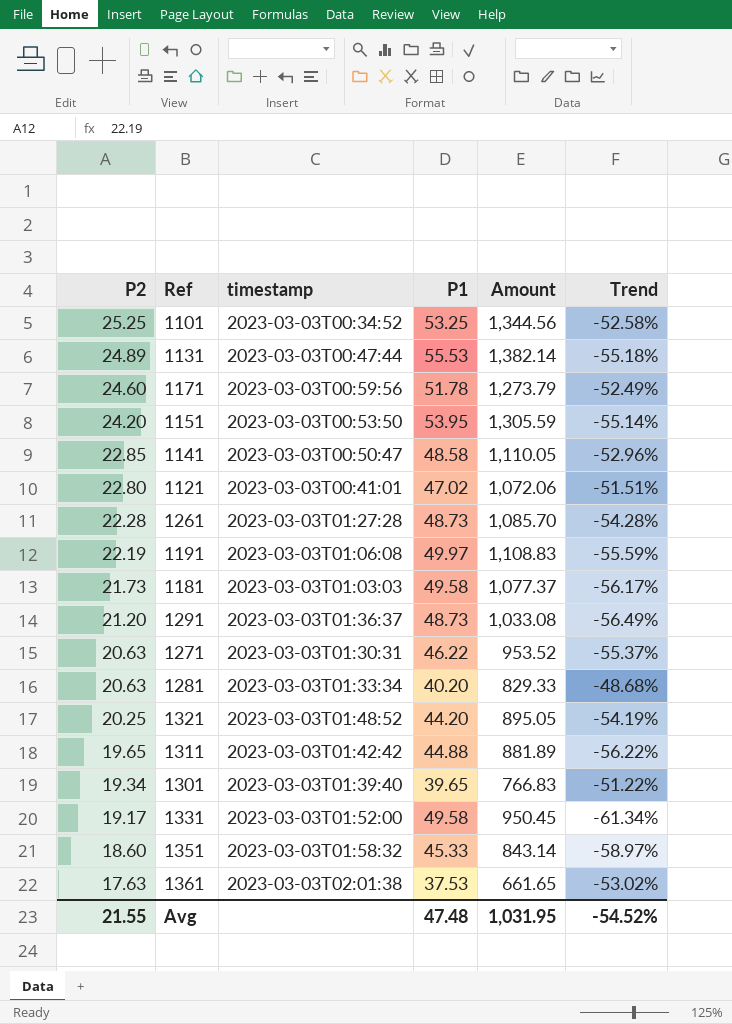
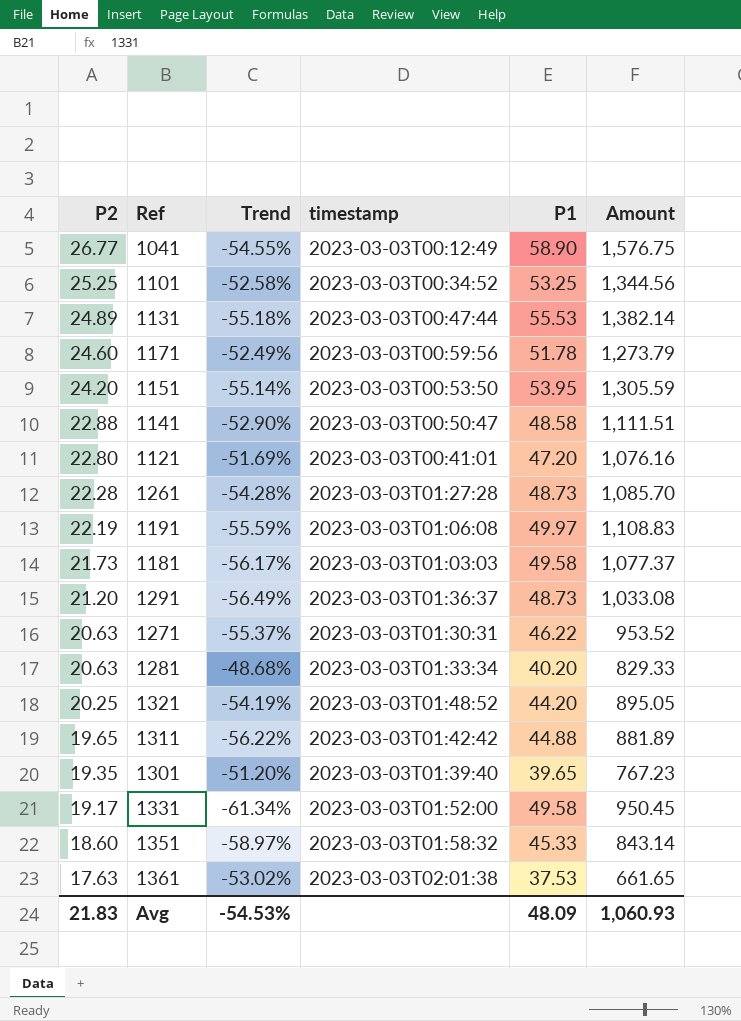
column Trend | position: 6 -> 3
row 1041: none -> 26.77 | -54.55% | 2023-03-03T00:12:49 | 58.90 | 1,576.75
1141 | P2: 22.85 -> 22.88
1141 | Trend: -52.96% -> -52.90%
1141 | Amount: 1,110.05 -> 1,111.51
1121 | Trend: -51.51% -> -51.69%
1121 | P1: 47.02 -> 47.20
1121 | Amount: 1,072.06 -> 1,076.16
1301 | P2: 19.34 -> 19.35
1301 | Trend: -51.22% -> -51.20%
1301 | Amount: 766.83 -> 767.23
Avg | P2: 21.55 -> 21.83
Avg | Trend: -54.52% -> -54.53%
Avg | P1: 47.48 -> 48.09
Avg | Amount: 1,031.95 -> 1,060.93

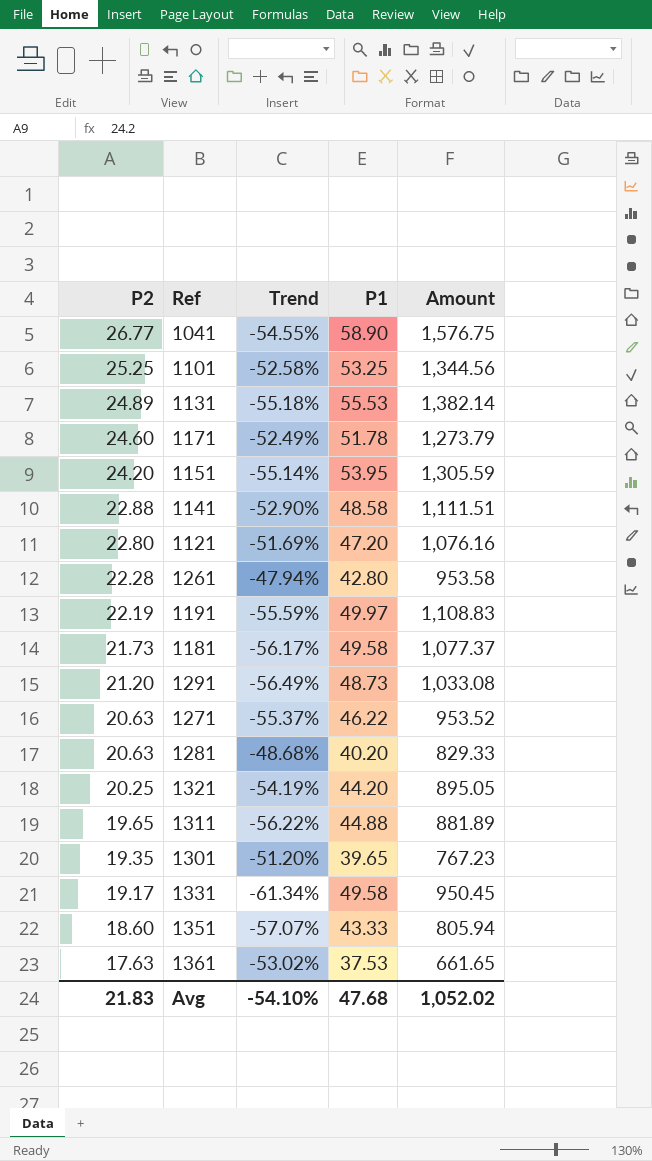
column timestamp | position: 4 -> none
1261 | Trend: -54.28% -> -47.94%
1261 | P1: 48.73 -> 42.80
1261 | Amount: 1,085.70 -> 953.58
1351 | Trend: -58.97% -> -57.07%
1351 | P1: 45.33 -> 43.33
1351 | Amount: 843.14 -> 805.94
Avg | Trend: -54.53% -> -54.10%
Avg | P1: 48.09 -> 47.68
Avg | Amount: 1,060.93 -> 1,052.02

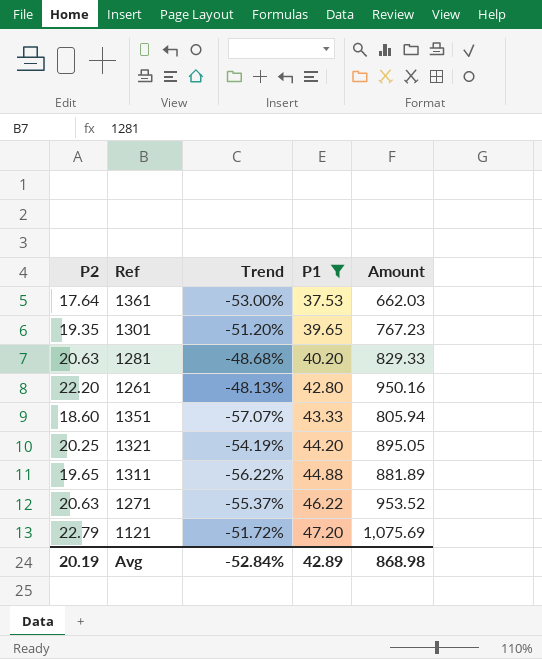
filter: none -> P1 <= 47.20
row order: P2 descending -> P1 ascending
1361 | P2: 17.63 -> 17.64
1361 | Trend: -53.02% -> -53.00%
1361 | Amount: 661.65 -> 662.03
1261 | P2: 22.28 -> 22.20
1261 | Trend: -47.94% -> -48.13%
1261 | Amount: 953.58 -> 950.16
1121 | P2: 22.80 -> 22.79
1121 | Trend: -51.69% -> -51.72%
1121 | Amount: 1,076.16 -> 1,075.69
Avg | P2: 21.83 -> 20.19
Avg | Trend: -54.10% -> -52.84%
Avg | P1: 47.68 -> 42.89
Avg | Amount: 1,052.02 -> 868.98

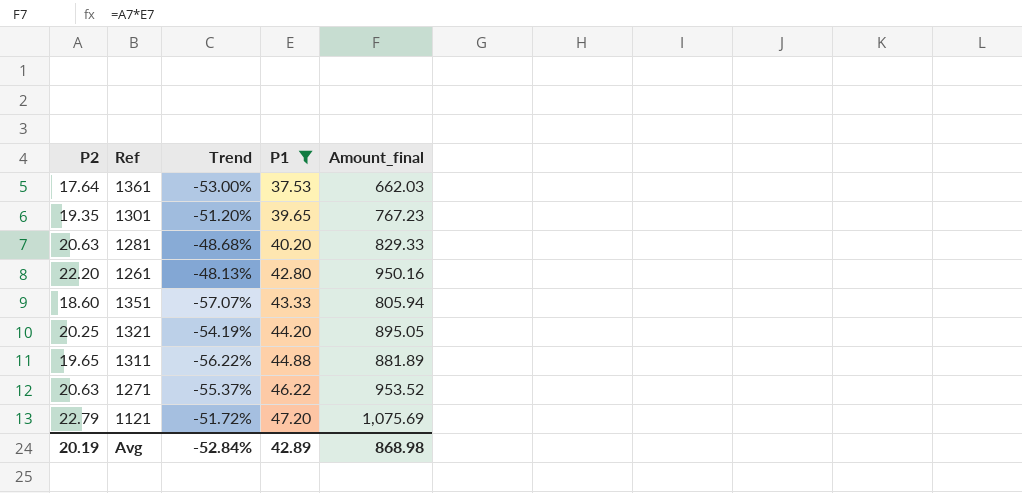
column name: Amount -> Amount_final

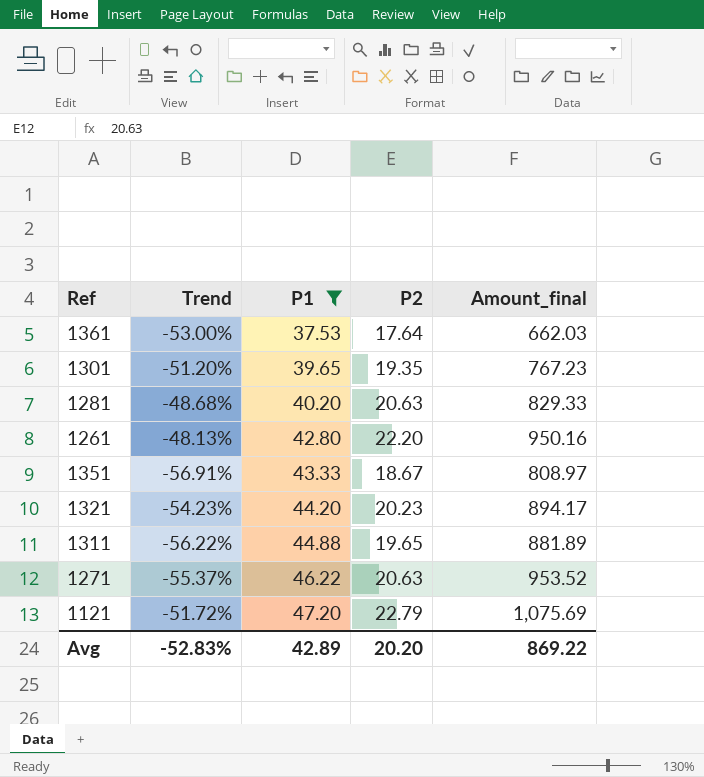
column P2 | position: 1 -> 4
1351 | Trend: -57.07% -> -56.91%
1351 | P2: 18.60 -> 18.67
1351 | Amount_final: 805.94 -> 808.97
1321 | Trend: -54.19% -> -54.23%
1321 | P2: 20.25 -> 20.23
1321 | Amount_final: 895.05 -> 894.17
Avg | Trend: -52.84% -> -52.83%
Avg | P2: 20.19 -> 20.20
Avg | Amount_final: 868.98 -> 869.22

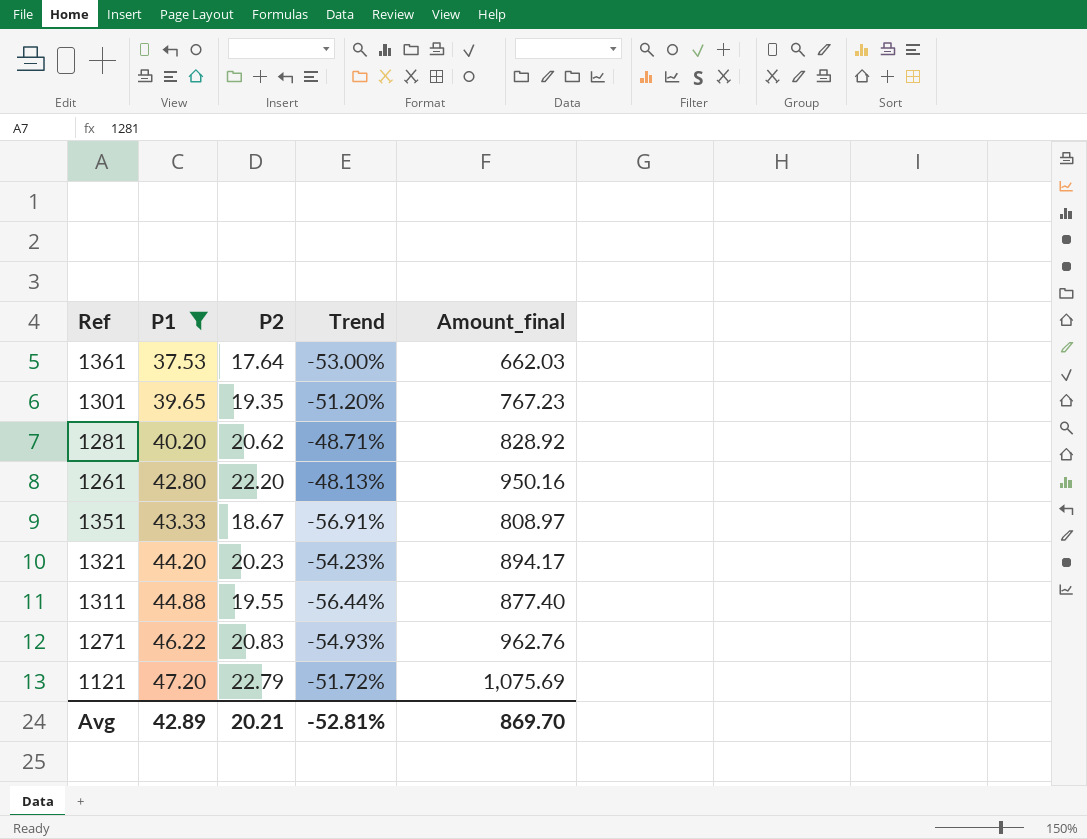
column Trend | position: 2 -> 4
1281 | P2: 20.63 -> 20.62
1281 | Trend: -48.68% -> -48.71%
1281 | Amount_final: 829.33 -> 828.92
1311 | P2: 19.65 -> 19.55
1311 | Trend: -56.22% -> -56.44%
1311 | Amount_final: 881.89 -> 877.40
1271 | P2: 20.63 -> 20.83
1271 | Trend: -55.37% -> -54.93%
1271 | Amount_final: 953.52 -> 962.76
Avg | P2: 20.20 -> 20.21
Avg | Trend: -52.83% -> -52.81%
Avg | Amount_final: 869.22 -> 869.70

